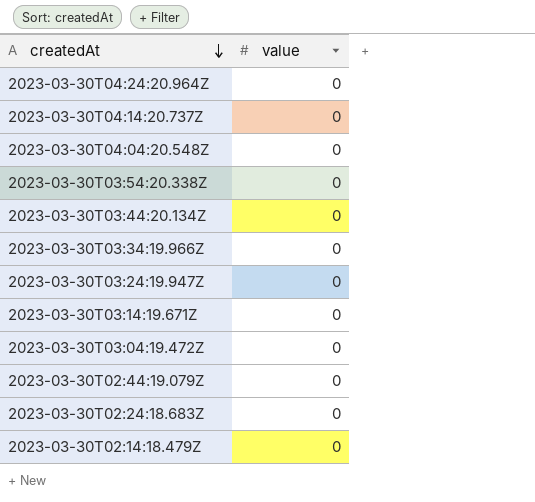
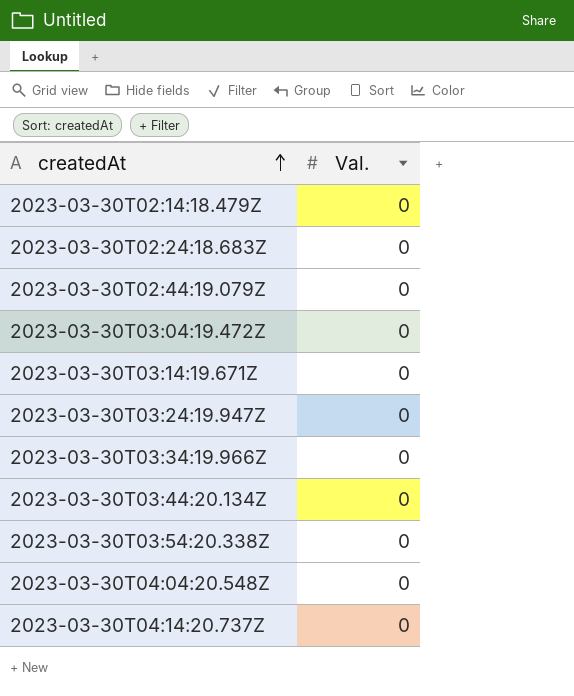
row order: createdAt descending -> createdAt ascending
column name: value -> Val.
row 2023-03-30T04:24:20.964Z: 0 -> none

